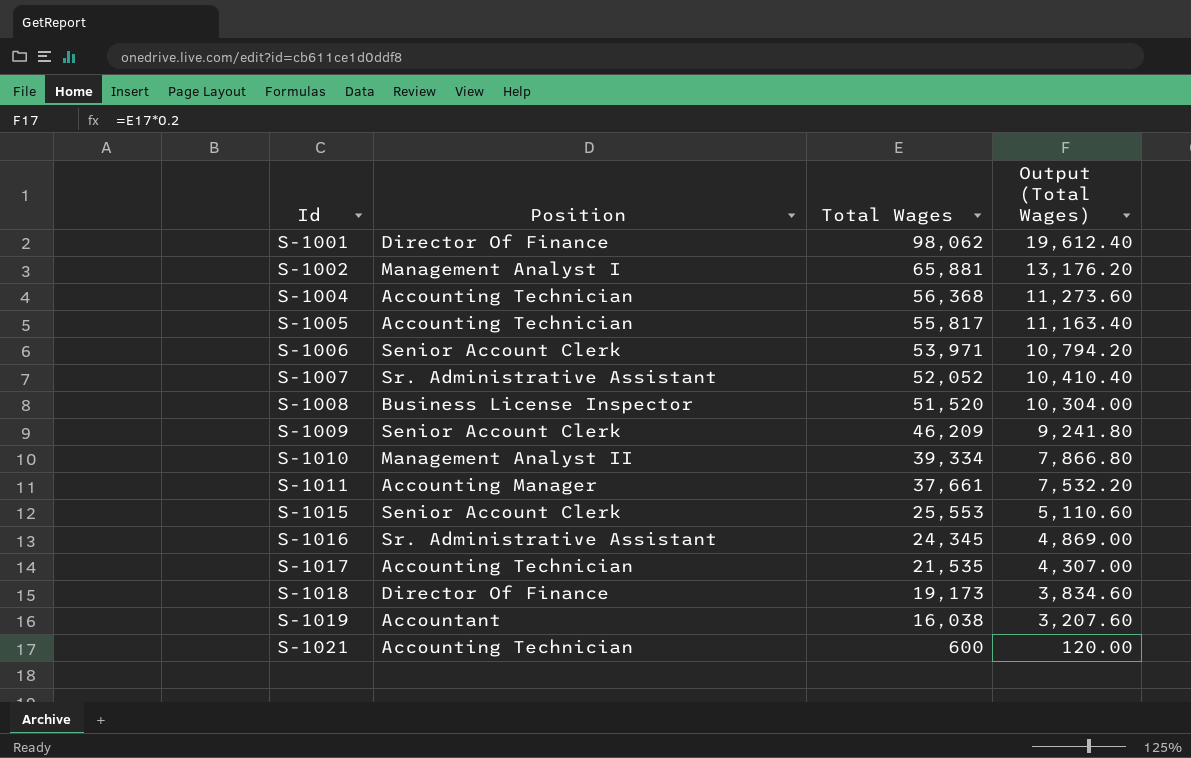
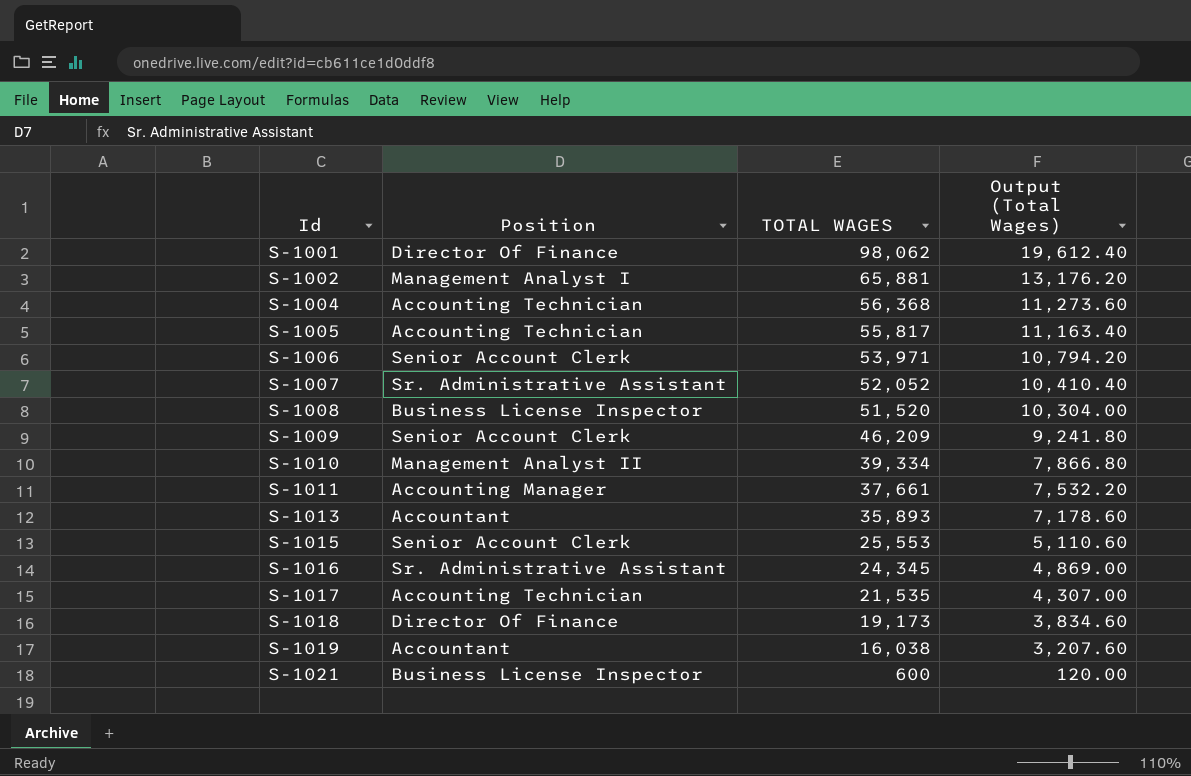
column name: Total Wages -> TOTAL WAGES
row S-1013: none -> Accountant | 35,893 | 7,178.60
S-1021 | Position: Accounting Technician -> Business License Inspector

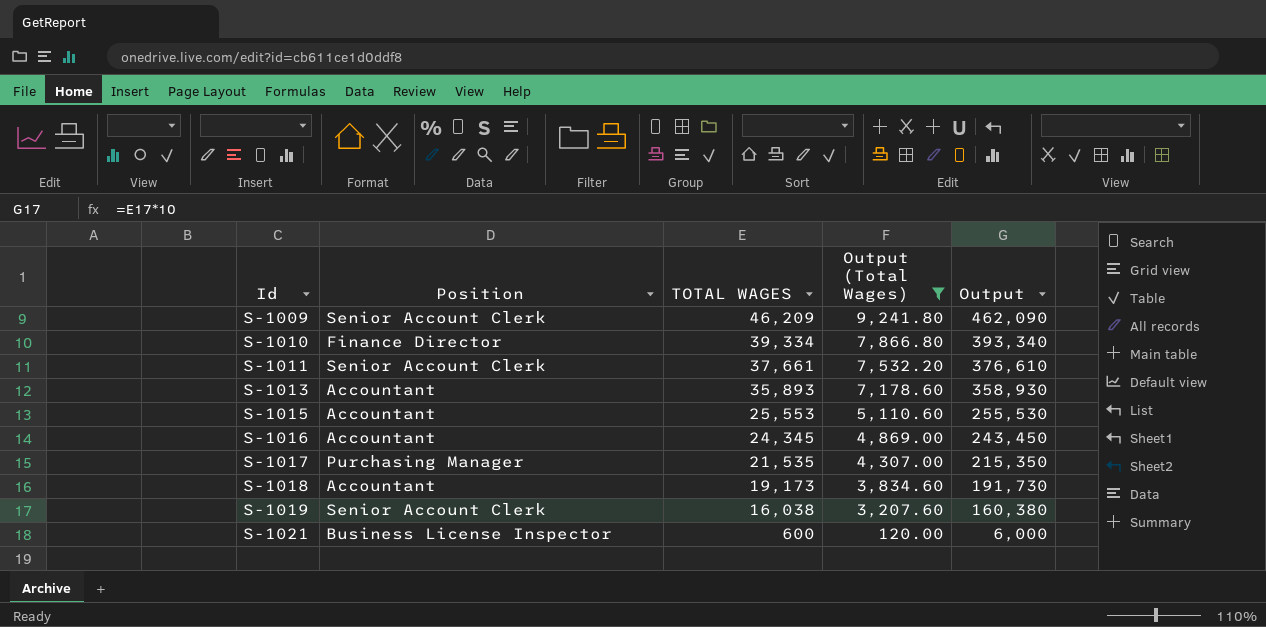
filter: none -> Output (Total Wages) <= 9,241.80
column Output | formula: none -> [TOTAL WAGES] * 10
S-1010 | Position: Management Analyst II -> Finance Director
S-1011 | Position: Accounting Manager -> Senior Account Clerk
S-1015 | Position: Senior Account Clerk -> Accountant
S-1016 | Position: Sr. Administrative Assistant -> Accountant
S-1017 | Position: Accounting Technician -> Purchasing Manager
S-1018 | Position: Director Of Finance -> Accountant
S-1019 | Position: Accountant -> Senior Account Clerk

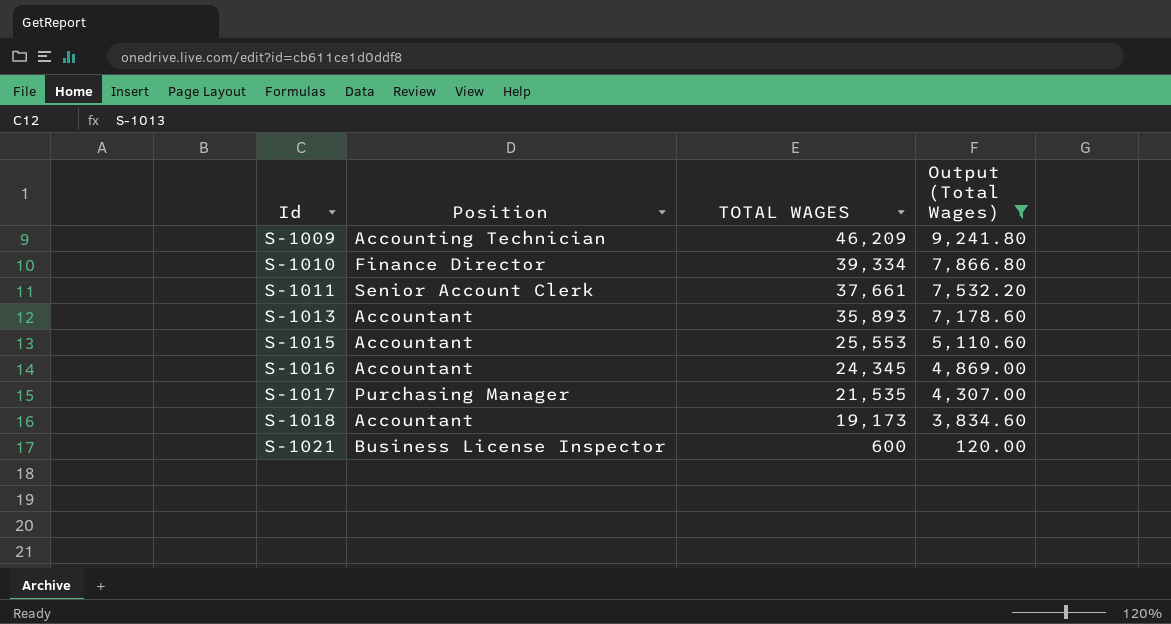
column Output | formula: [TOTAL WAGES] * 10 -> none
row S-1019: Senior Account Clerk | 16,038 | 3,207.60 | 160,380 -> none
S-1009 | Position: Senior Account Clerk -> Accounting Technician

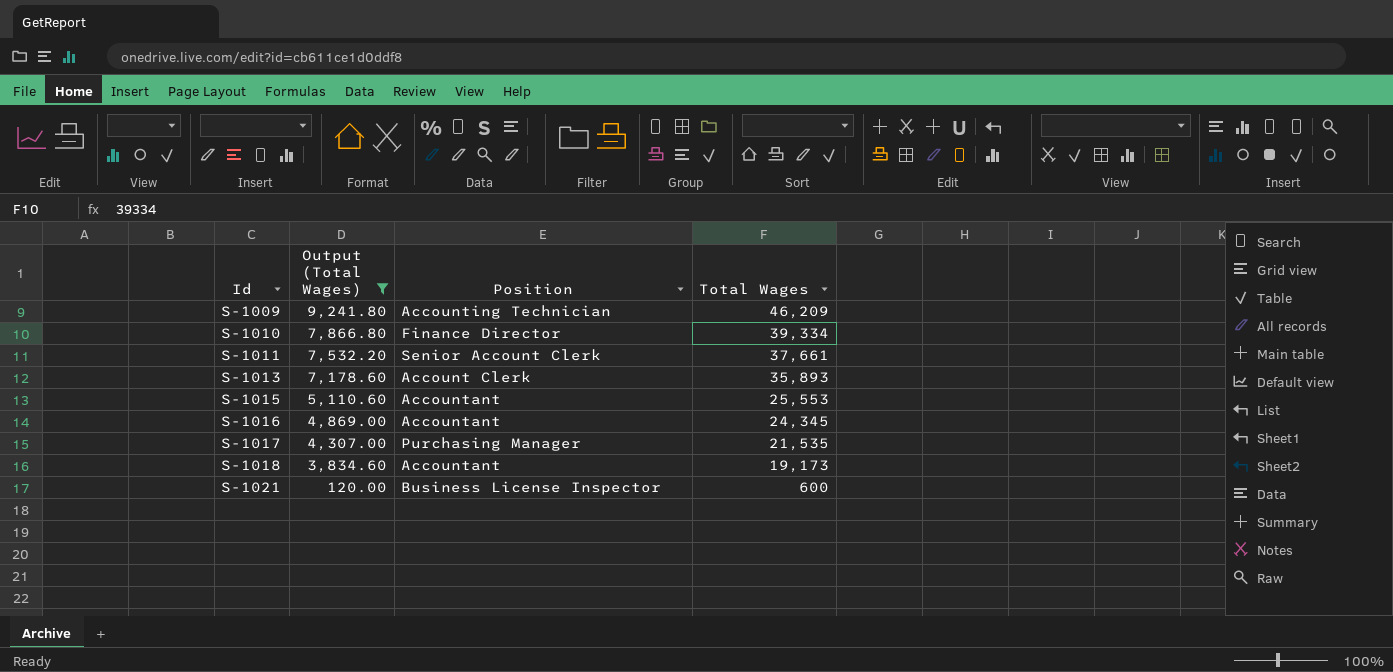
column Output (Total Wages) | position: 4 -> 2
column name: TOTAL WAGES -> Total Wages
S-1013 | Position: Accountant -> Account Clerk

